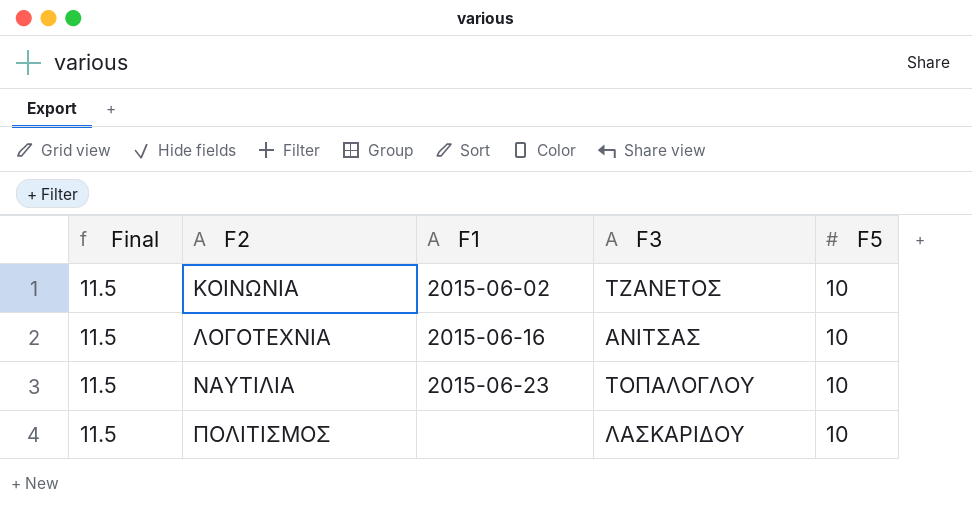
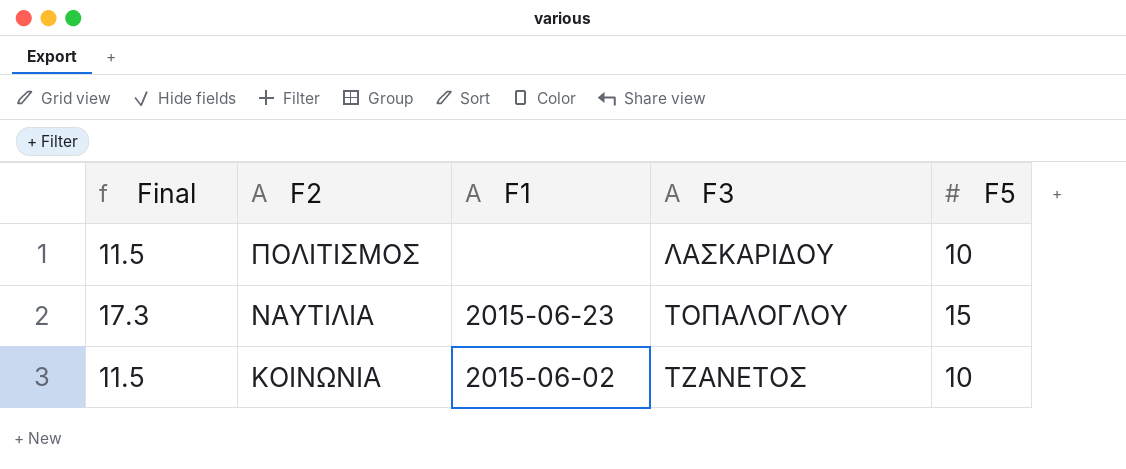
row order: F2 ascending -> F2 descending
row ΛΟΓΟΤΕΧΝΙΑ: 11.5 | 2015-06-16 | ΑΝΙΤΣΑΣ | 10 -> none
ΝΑΥΤΙΛΙΑ | Final: 11.5 -> 17.3
ΝΑΥΤΙΛΙΑ | F5: 10 -> 15

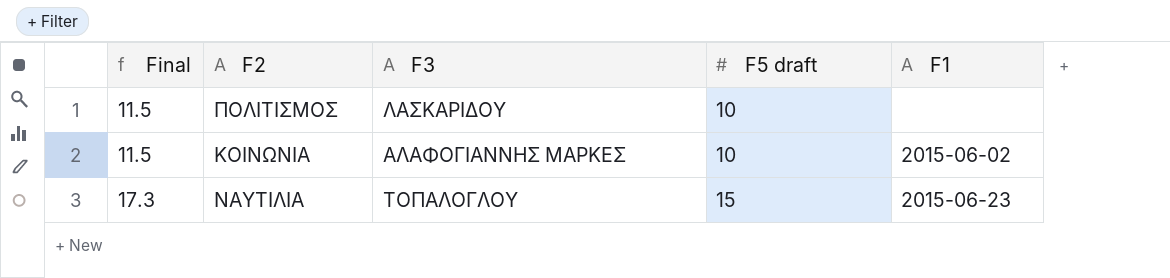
row order: F2 descending -> Final ascending
column name: F5 -> F5 draft
column F1 | position: 3 -> 5
ΚΟΙΝΩΝΙΑ | F3: ΤΖΑΝΕΤΟΣ -> ΑΛΑΦΟΓΙΑΝΝΗΣ ΜΑΡΚΕΣ

